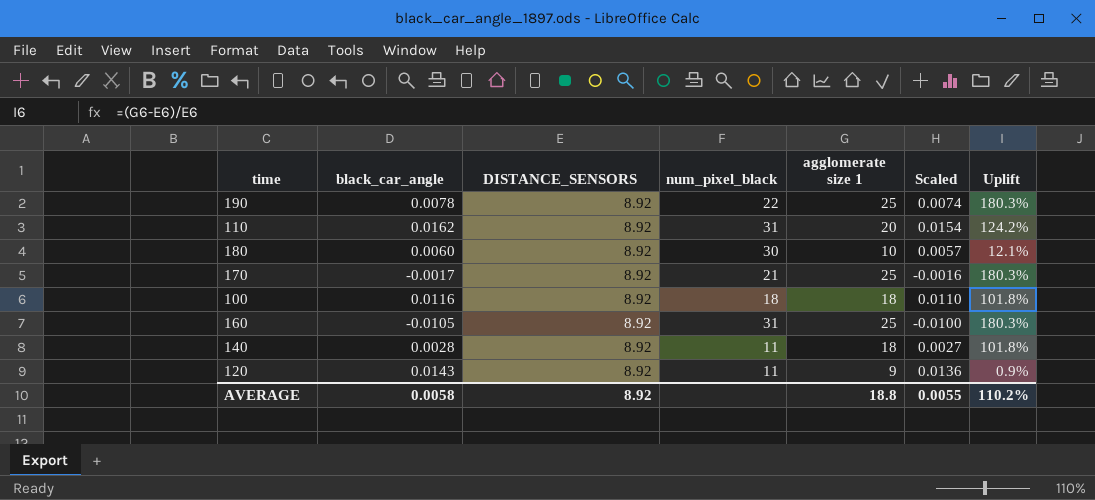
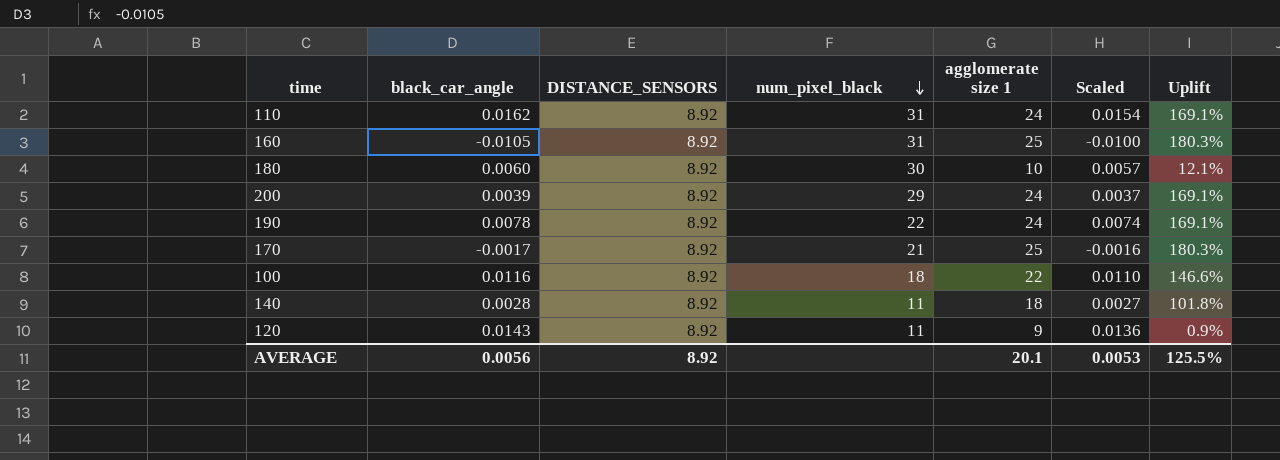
row order: none -> num_pixel_black descending
110 | agglomerate size 1: 20 -> 24
110 | Uplift: 124.2% -> 169.1%
row 200: none -> 0.0039 | 8.92 | 29 | 24 | 0.0037 | 169.1%
190 | agglomerate size 1: 25 -> 24
190 | Uplift: 180.3% -> 169.1%
100 | agglomerate size 1: 18 -> 22
100 | Uplift: 101.8% -> 146.6%
AVERAGE | black_car_angle: 0.0058 -> 0.0056
AVERAGE | agglomerate size 1: 18.8 -> 20.1
AVERAGE | Scaled: 0.0055 -> 0.0053
AVERAGE | Uplift: 110.2% -> 125.5%

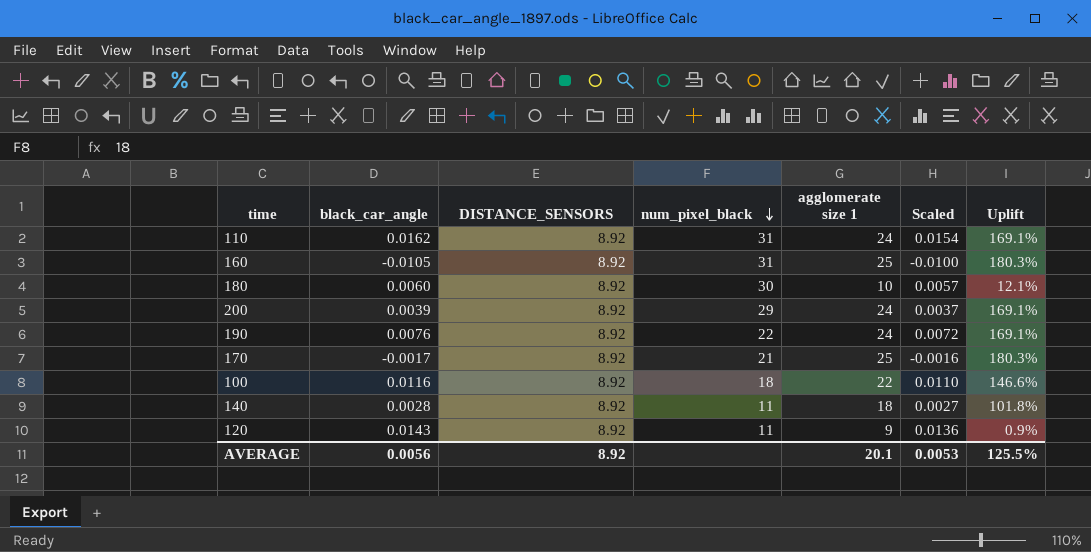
190 | black_car_angle: 0.0078 -> 0.0076
190 | Scaled: 0.0074 -> 0.0072

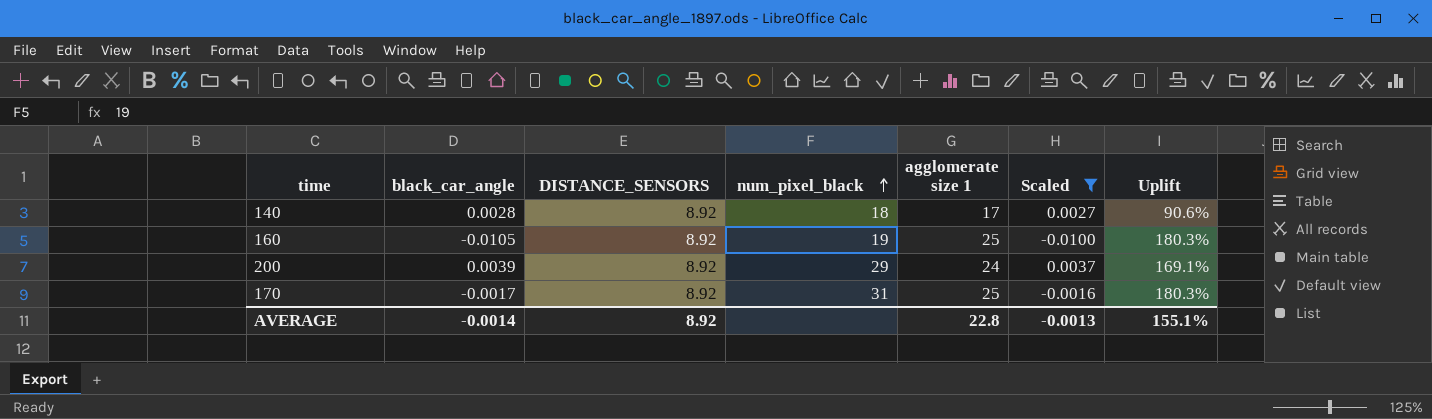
filter: none -> Scaled <= 0.0037
row order: num_pixel_black descending -> num_pixel_black ascending
140 | num_pixel_black: 11 -> 18
140 | agglomerate size 1: 18 -> 17
140 | Uplift: 101.8% -> 90.6%
160 | num_pixel_black: 31 -> 19
170 | num_pixel_black: 21 -> 31
AVERAGE | black_car_angle: 0.0056 -> -0.0014
AVERAGE | agglomerate size 1: 20.1 -> 22.8
AVERAGE | Scaled: 0.0053 -> -0.0013
AVERAGE | Uplift: 125.5% -> 155.1%

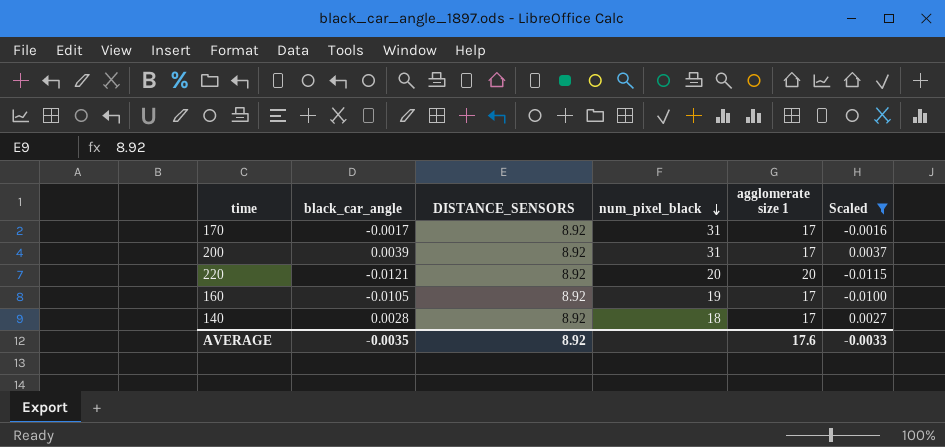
row order: num_pixel_black ascending -> num_pixel_black descending
column Uplift | formula: ([agglomerate size 1] - [DISTANCE_SENSORS]) / [DISTANCE_SENSORS] -> none
170 | agglomerate size 1: 25 -> 17
200 | num_pixel_black: 29 -> 31
200 | agglomerate size 1: 24 -> 17
row 220: none -> -0.0121 | 8.92 | 20 | 20 | -0.0115
160 | agglomerate size 1: 25 -> 17
AVERAGE | black_car_angle: -0.0014 -> -0.0035
AVERAGE | agglomerate size 1: 22.8 -> 17.6
AVERAGE | Scaled: -0.0013 -> -0.0033

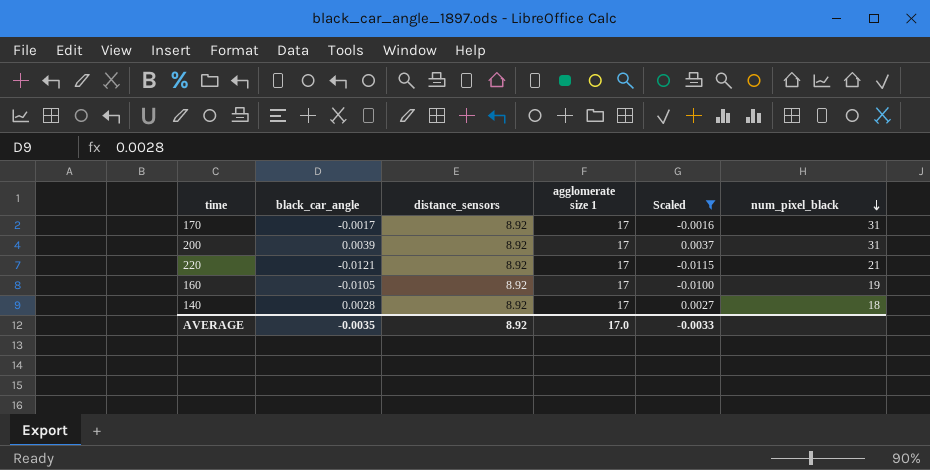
column name: DISTANCE_SENSORS -> distance_sensors
column num_pixel_black | position: 4 -> 6
220 | agglomerate size 1: 20 -> 17
220 | num_pixel_black: 20 -> 21
AVERAGE | agglomerate size 1: 17.6 -> 17.0

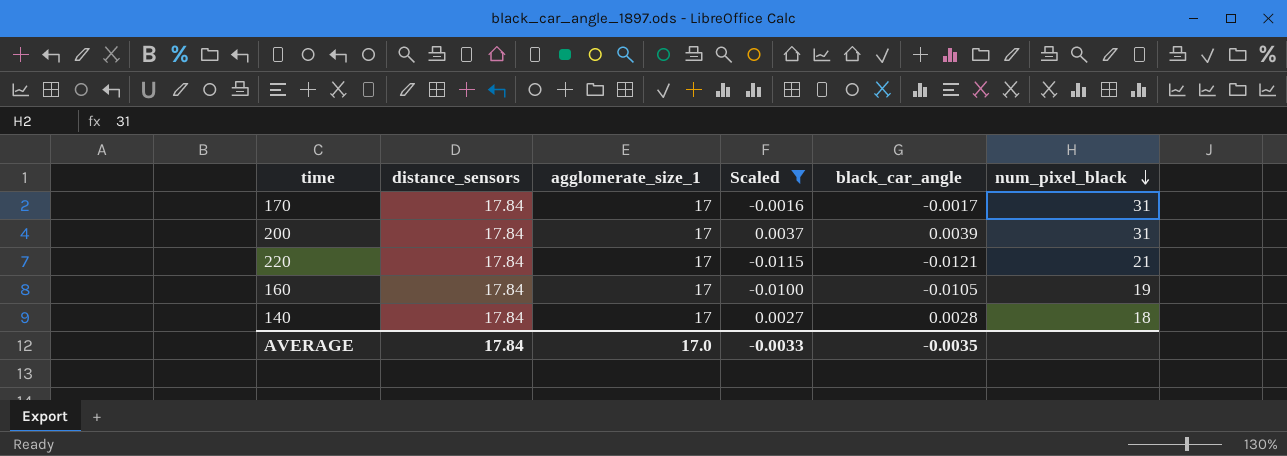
column name: agglomerate size 1 -> agglomerate_size_1
column black_car_angle | position: 2 -> 5
170 | distance_sensors: 8.92 -> 17.84
200 | distance_sensors: 8.92 -> 17.84
220 | distance_sensors: 8.92 -> 17.84
160 | distance_sensors: 8.92 -> 17.84
140 | distance_sensors: 8.92 -> 17.84
AVERAGE | distance_sensors: 8.92 -> 17.84

